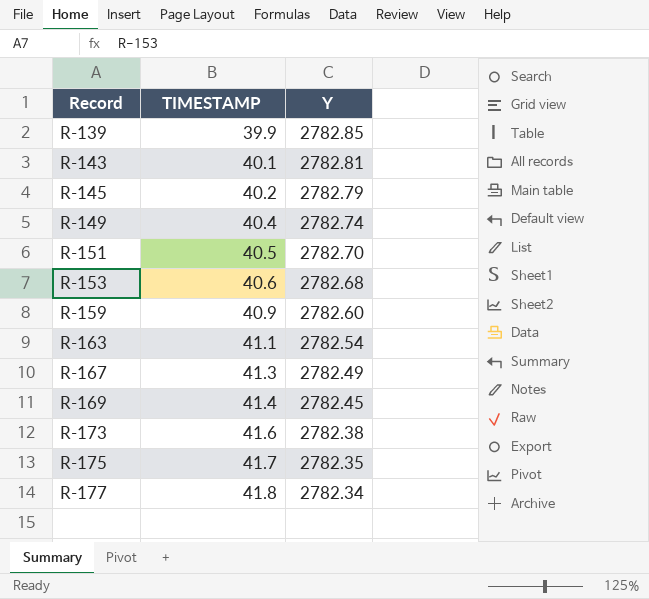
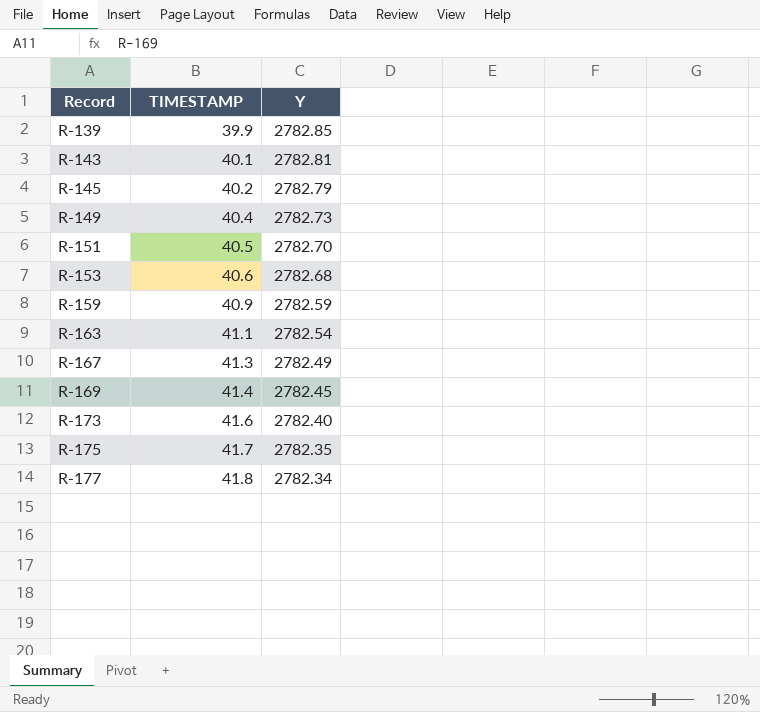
R-149 | Y: 2782.74 -> 2782.73
R-159 | Y: 2782.60 -> 2782.59
R-173 | Y: 2782.38 -> 2782.40

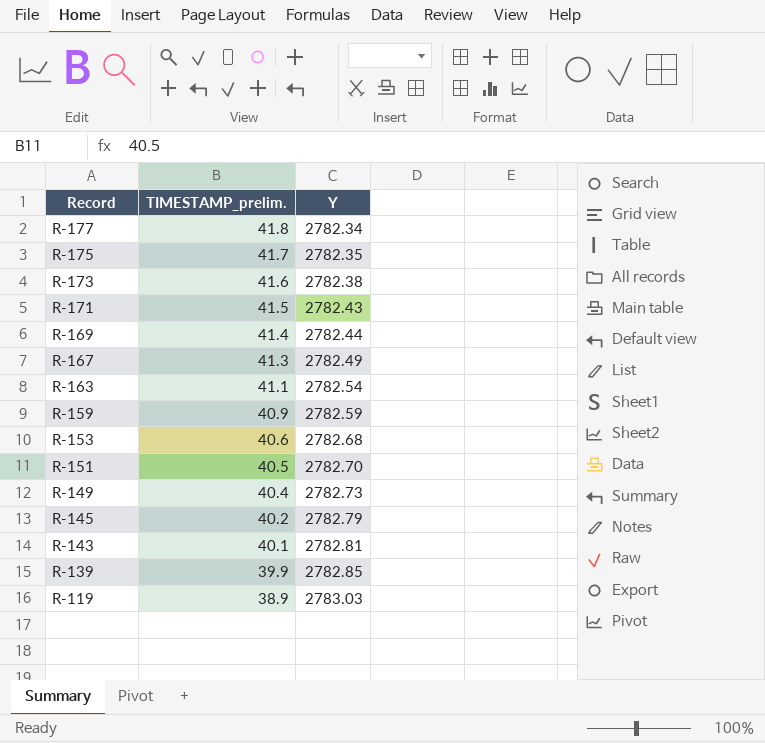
row order: Record ascending -> Record descending
column name: TIMESTAMP -> TIMESTAMP_prelim.
R-173 | Y: 2782.40 -> 2782.38
row R-171: none -> 41.5 | 2782.43
R-169 | Y: 2782.45 -> 2782.44
row R-119: none -> 38.9 | 2783.03

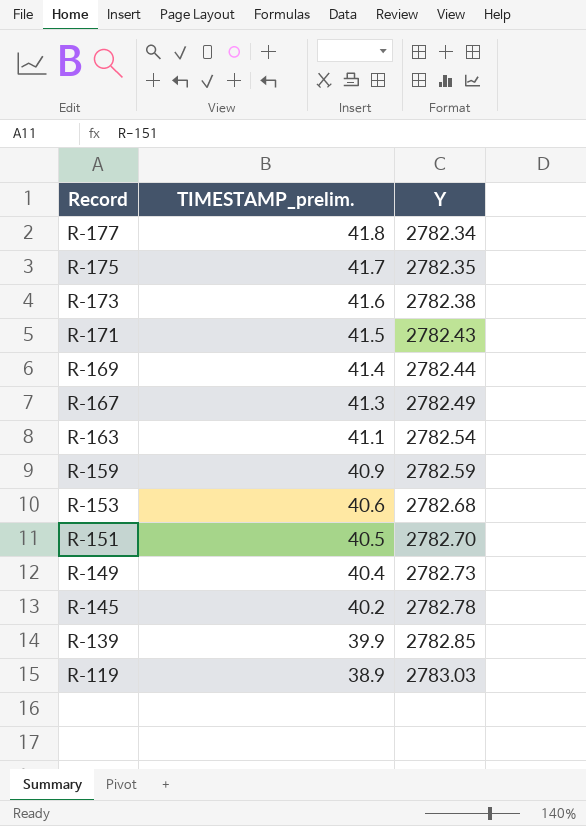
row R-143: 40.1 | 2782.81 -> none
R-145 | Y: 2782.79 -> 2782.78

